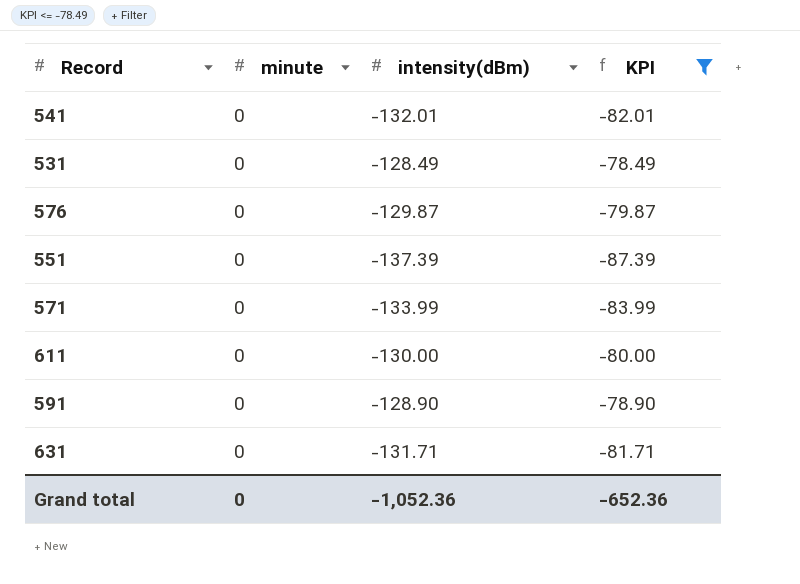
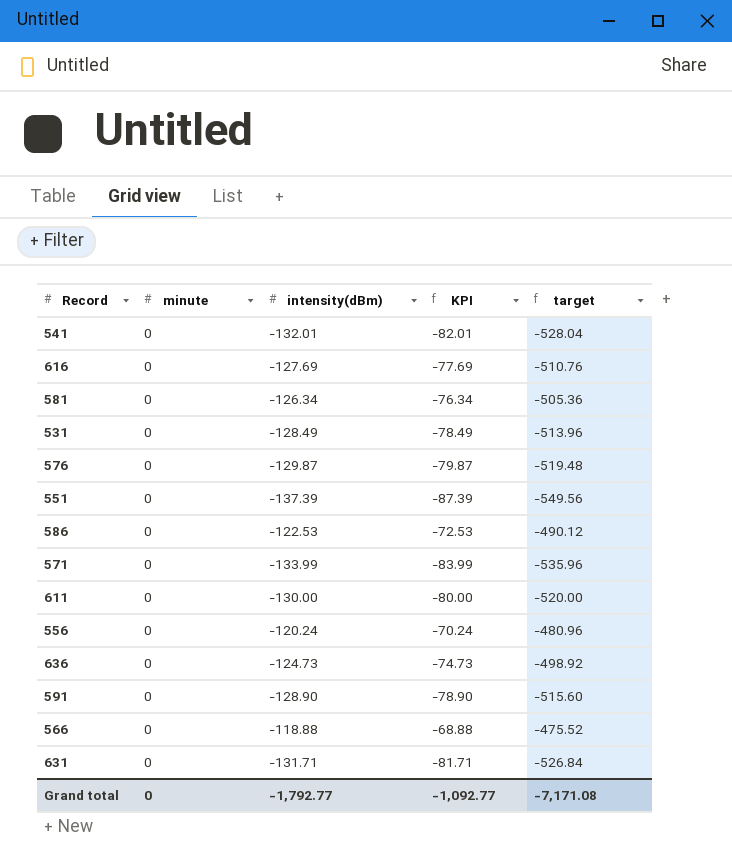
filter: KPI <= -78.49 -> none
column target | formula: none -> [intensity(dBm)] * 4
Grand total | intensity(dBm): -1,052.36 -> -1,792.77
Grand total | KPI: -652.36 -> -1,092.77

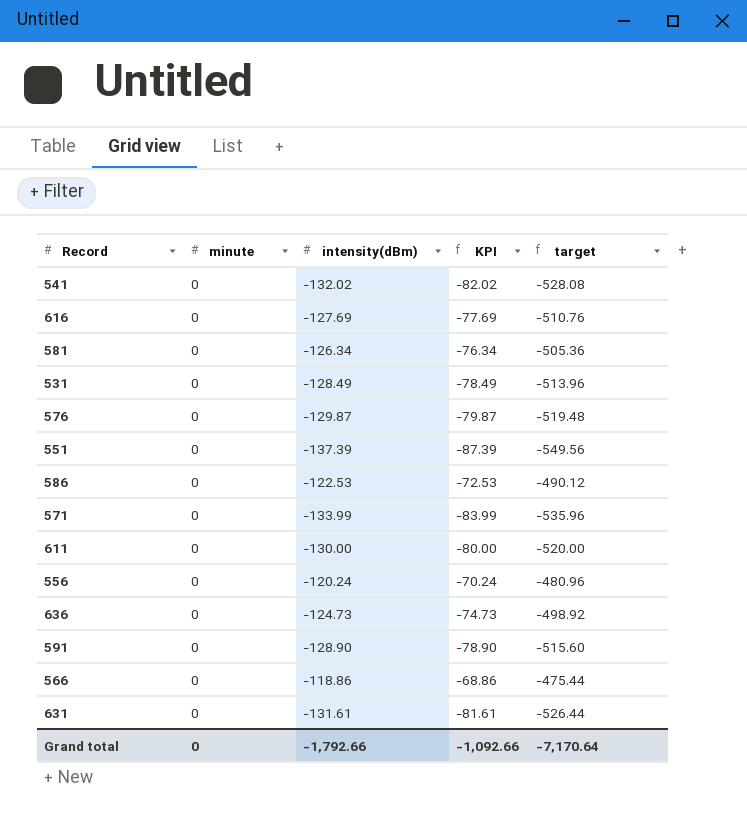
541 | intensity(dBm): -132.01 -> -132.02
541 | KPI: -82.01 -> -82.02
541 | target: -528.04 -> -528.08
566 | intensity(dBm): -118.88 -> -118.86
566 | KPI: -68.88 -> -68.86
566 | target: -475.52 -> -475.44
631 | intensity(dBm): -131.71 -> -131.61
631 | KPI: -81.71 -> -81.61
631 | target: -526.84 -> -526.44
Grand total | intensity(dBm): -1,792.77 -> -1,792.66
Grand total | KPI: -1,092.77 -> -1,092.66
Grand total | target: -7,171.08 -> -7,170.64

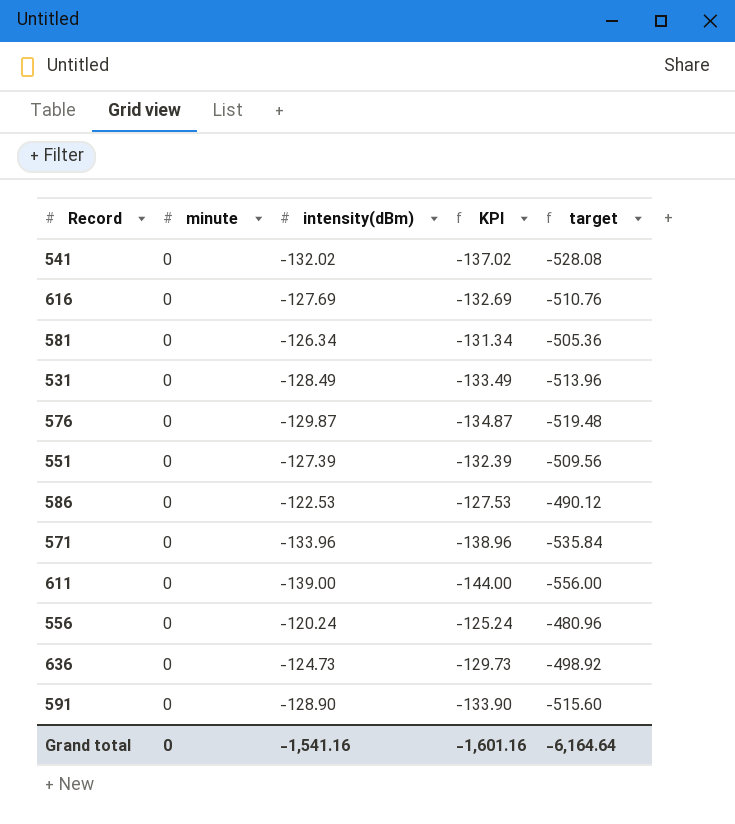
column KPI | formula: [intensity(dBm)] + 50 -> [intensity(dBm)] - 5
row 566: 0 | -118.86 | -68.86 | -475.44 -> none
row 631: 0 | -131.61 | -81.61 | -526.44 -> none
551 | intensity(dBm): -137.39 -> -127.39
551 | target: -549.56 -> -509.56
571 | intensity(dBm): -133.99 -> -133.96
571 | target: -535.96 -> -535.84
611 | intensity(dBm): -130.00 -> -139.00
611 | target: -520.00 -> -556.00
Grand total | intensity(dBm): -1,792.66 -> -1,541.16
Grand total | KPI: -1,092.66 -> -1,601.16
Grand total | target: -7,170.64 -> -6,164.64

